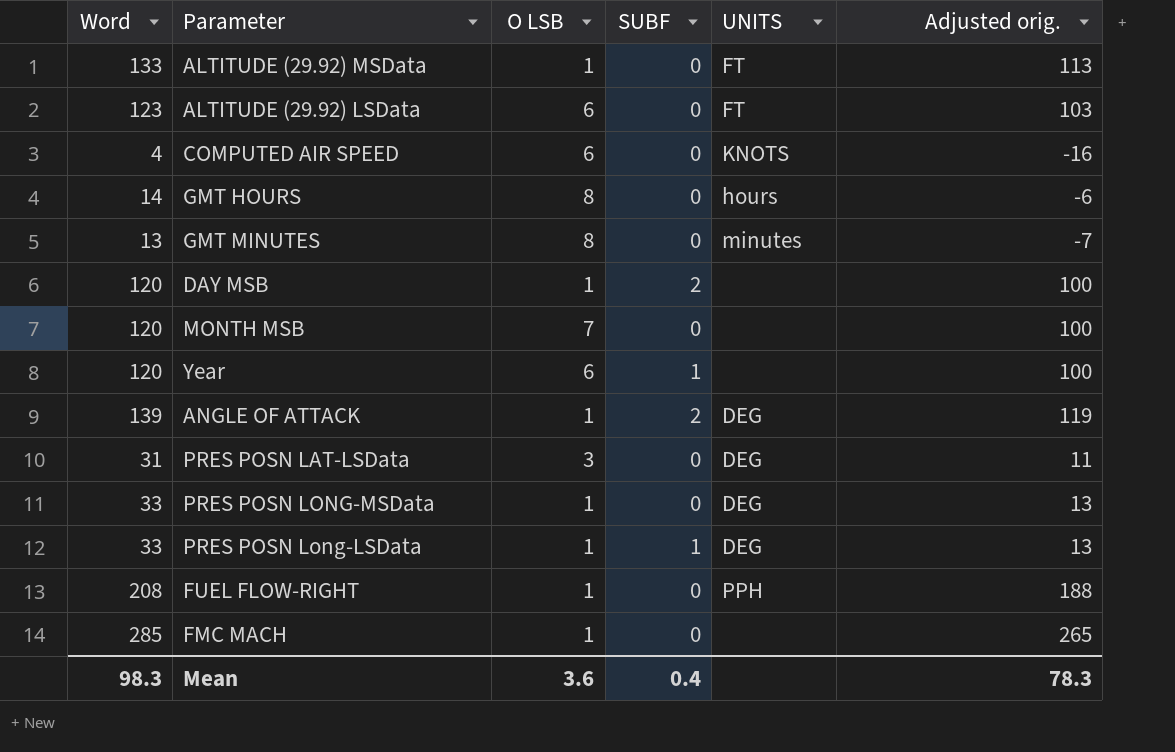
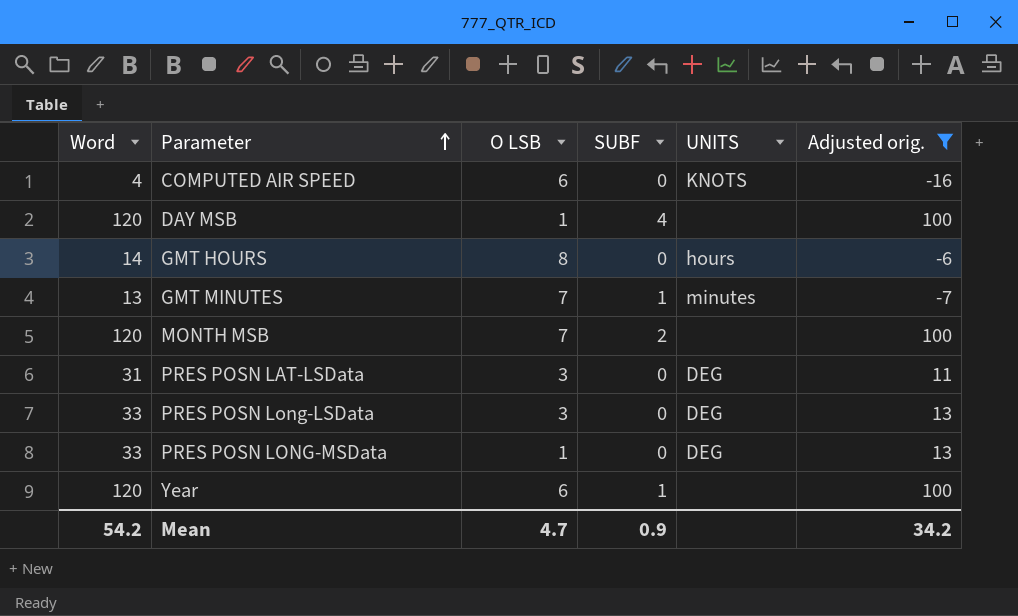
filter: none -> Adjusted orig. <= 100
row order: none -> Parameter ascending
DAY MSB | SUBF: 2 -> 4
GMT MINUTES | O LSB: 8 -> 7
GMT MINUTES | SUBF: 0 -> 1
MONTH MSB | SUBF: 0 -> 2
PRES POSN Long-LSData | O LSB: 1 -> 3
PRES POSN Long-LSData | SUBF: 1 -> 0
Mean | Word: 98.3 -> 54.2
Mean | O LSB: 3.6 -> 4.7
Mean | SUBF: 0.4 -> 0.9
Mean | Adjusted orig.: 78.3 -> 34.2

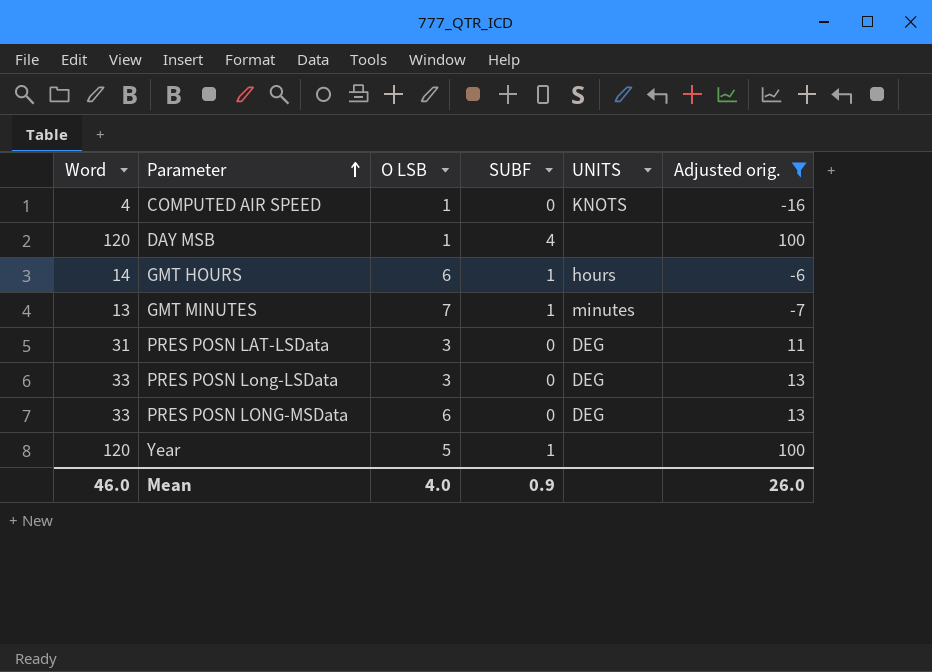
row MONTH MSB: 120 | 7 | 2 | none | 100 -> none
COMPUTED AIR SPEED | O LSB: 6 -> 1
GMT HOURS | O LSB: 8 -> 6
GMT HOURS | SUBF: 0 -> 1
PRES POSN LONG-MSData | O LSB: 1 -> 6
Year | O LSB: 6 -> 5
Mean | Word: 54.2 -> 46.0
Mean | O LSB: 4.7 -> 4.0
Mean | Adjusted orig.: 34.2 -> 26.0

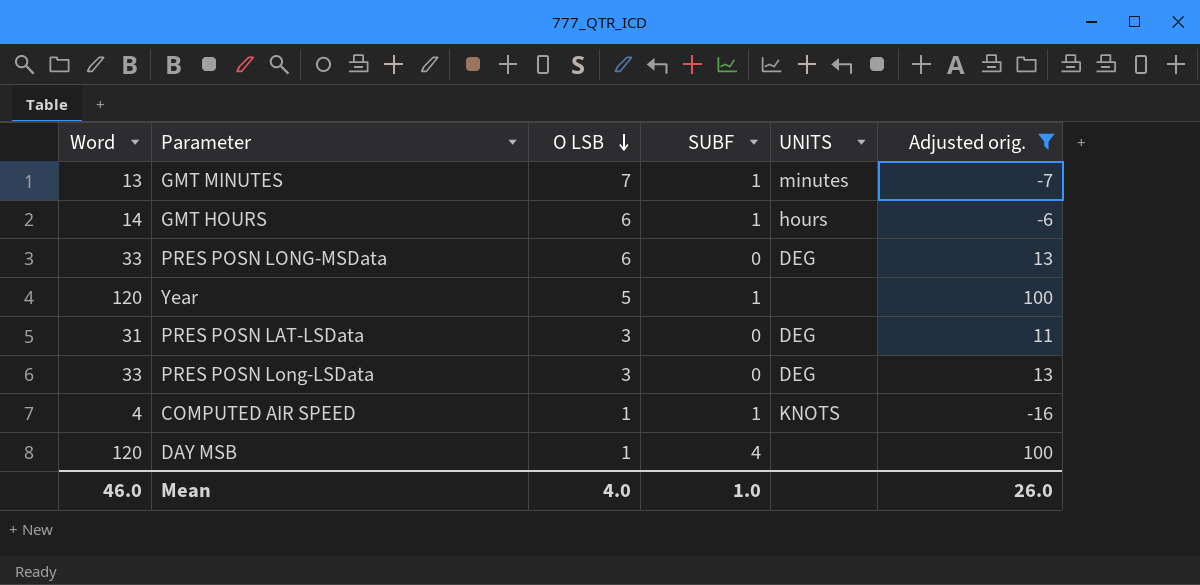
row order: Parameter ascending -> O LSB descending
COMPUTED AIR SPEED | SUBF: 0 -> 1
Mean | SUBF: 0.9 -> 1.0

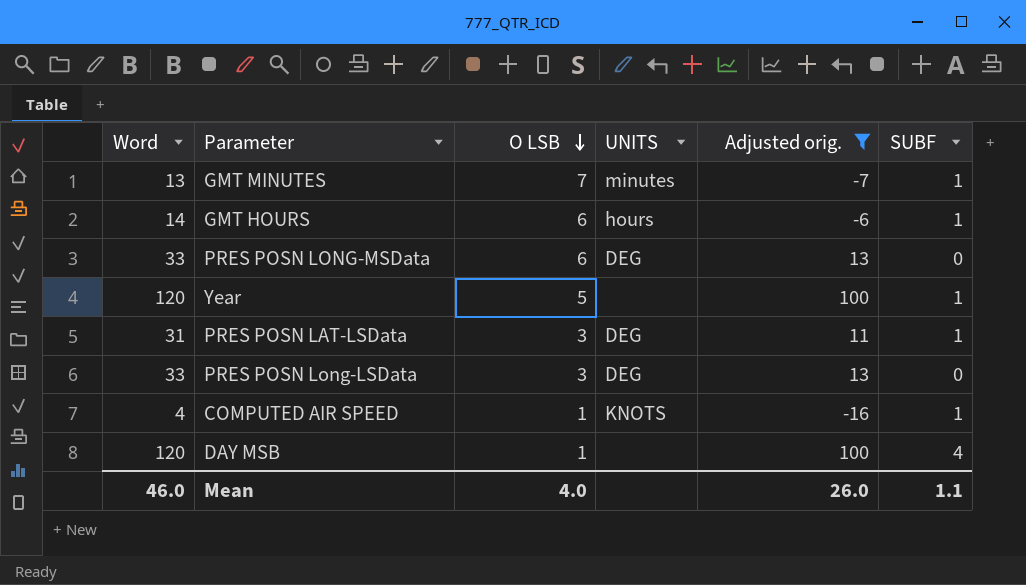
column SUBF | position: 4 -> 6
PRES POSN LAT-LSData | SUBF: 0 -> 1
Mean | SUBF: 1.0 -> 1.1

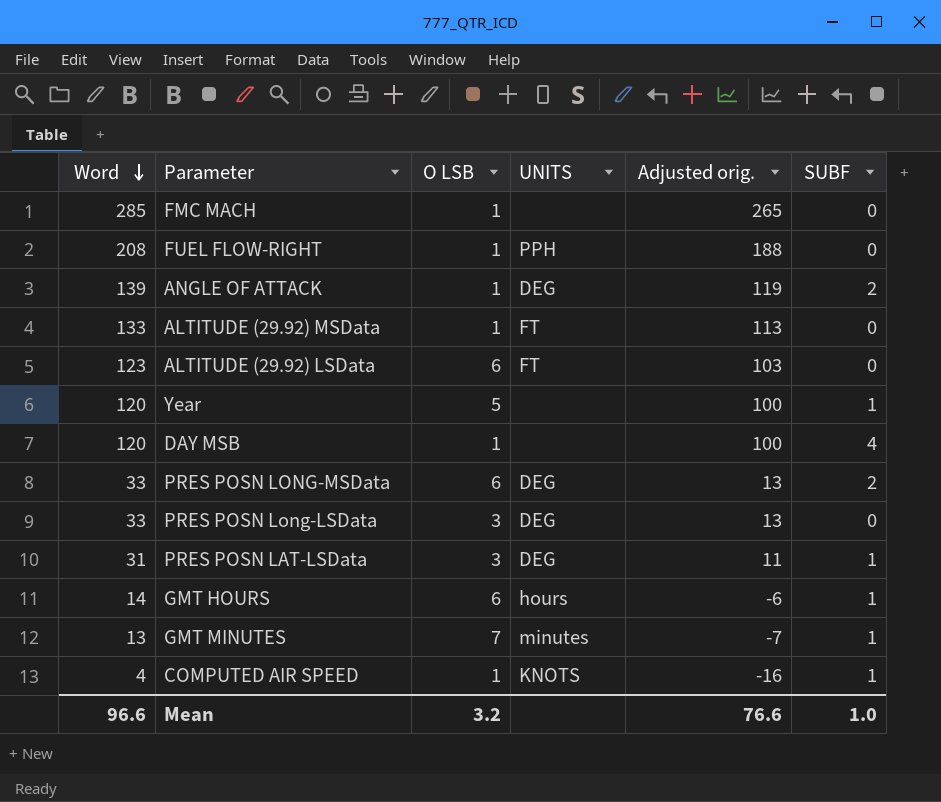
filter: Adjusted orig. <= 100 -> none
row order: O LSB descending -> Word descending
PRES POSN LONG-MSData | SUBF: 0 -> 2
Mean | Word: 46.0 -> 96.6
Mean | O LSB: 4.0 -> 3.2
Mean | Adjusted orig.: 26.0 -> 76.6
Mean | SUBF: 1.1 -> 1.0

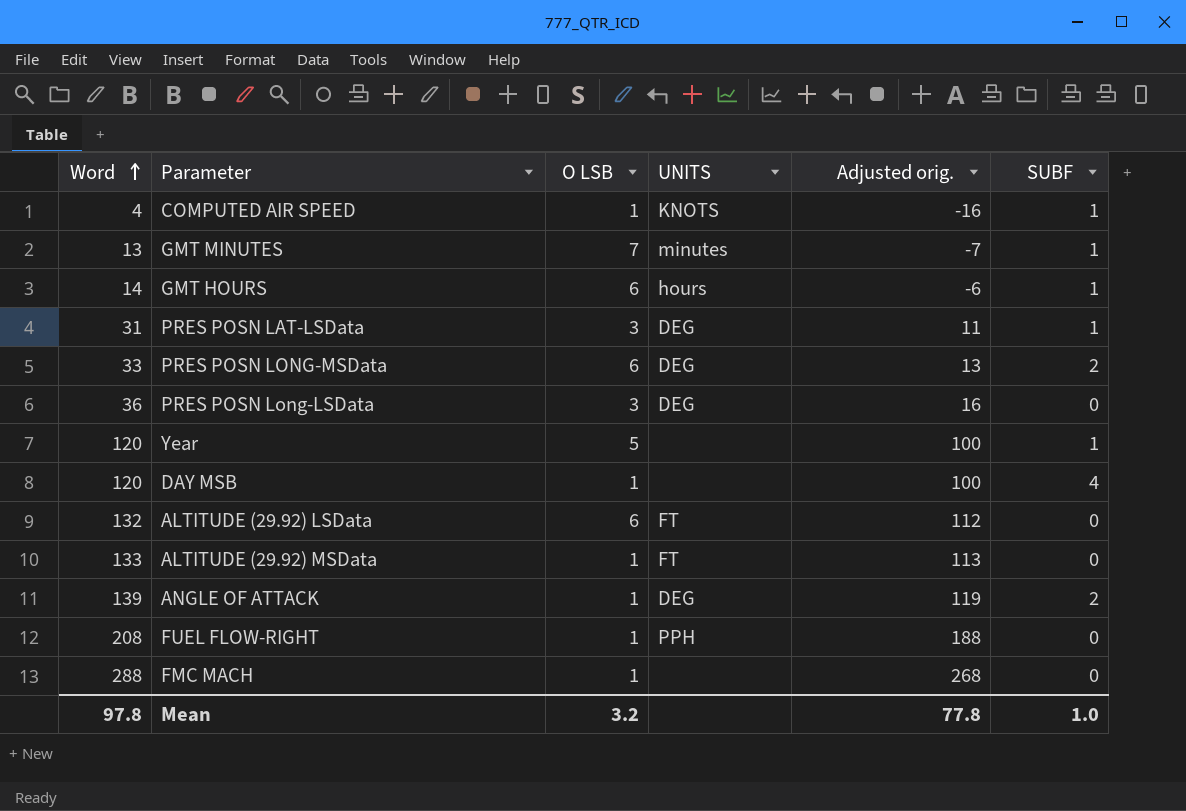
row order: Word descending -> Word ascending
PRES POSN Long-LSData | Word: 33 -> 36
PRES POSN Long-LSData | Adjusted orig.: 13 -> 16
ALTITUDE (29.92) LSData | Word: 123 -> 132
ALTITUDE (29.92) LSData | Adjusted orig.: 103 -> 112
FMC MACH | Word: 285 -> 288
FMC MACH | Adjusted orig.: 265 -> 268
Mean | Word: 96.6 -> 97.8
Mean | Adjusted orig.: 76.6 -> 77.8

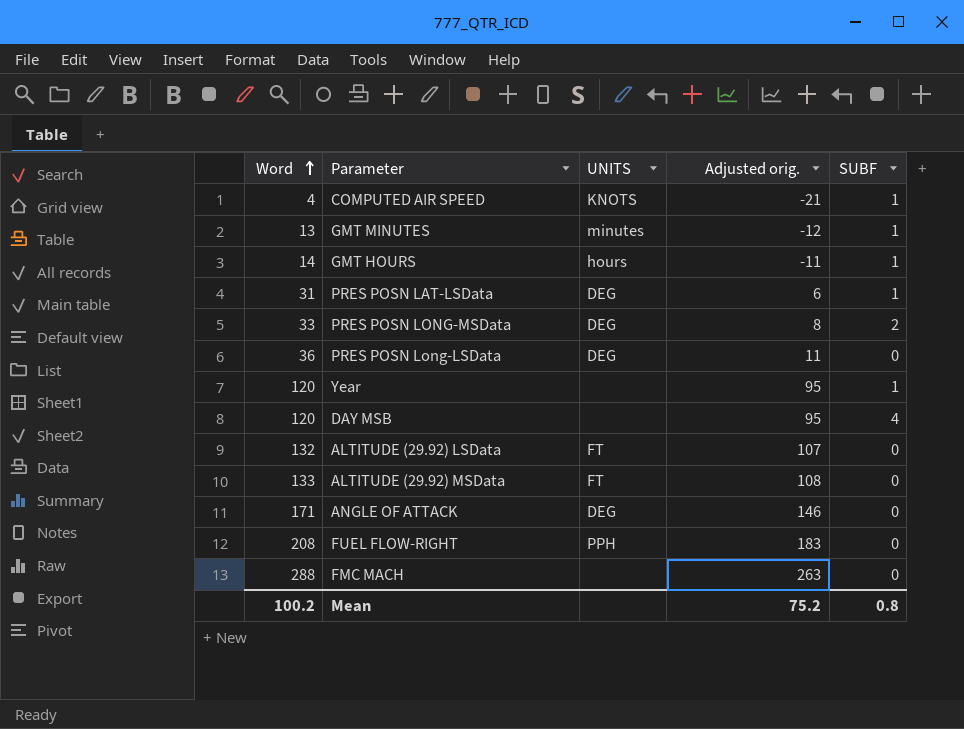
column O LSB | position: 3 -> none
column Adjusted orig. | formula: [Word] - 20 -> [Word] - 25
ANGLE OF ATTACK | Word: 139 -> 171
ANGLE OF ATTACK | SUBF: 2 -> 0
Mean | Word: 97.8 -> 100.2
Mean | Adjusted orig.: 77.8 -> 75.2
Mean | SUBF: 1.0 -> 0.8

